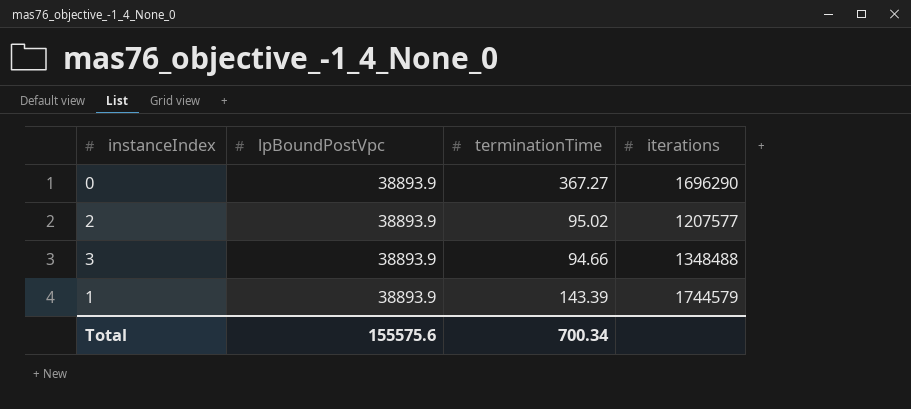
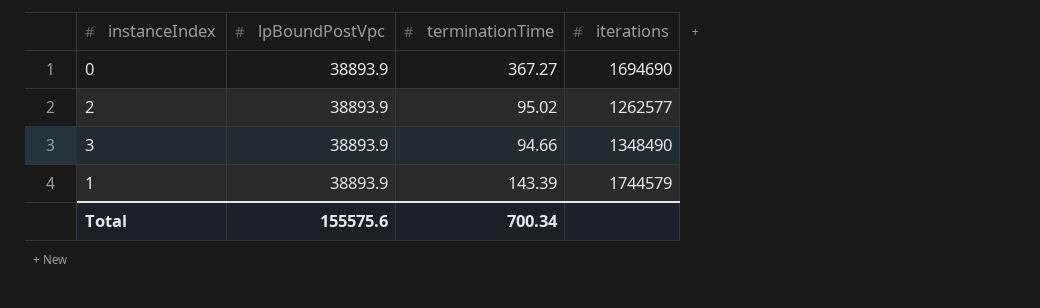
0 | iterations: 1696290 -> 1694690
2 | iterations: 1207577 -> 1262577
3 | iterations: 1348488 -> 1348490

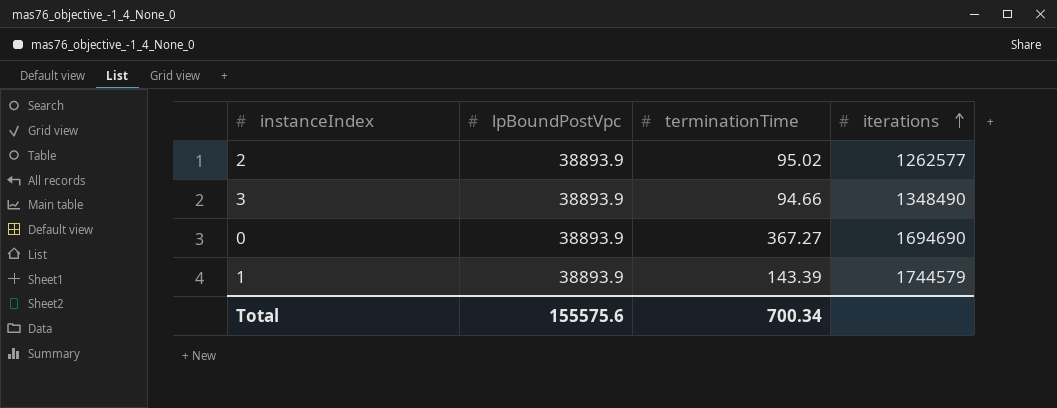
row order: none -> iterations ascending

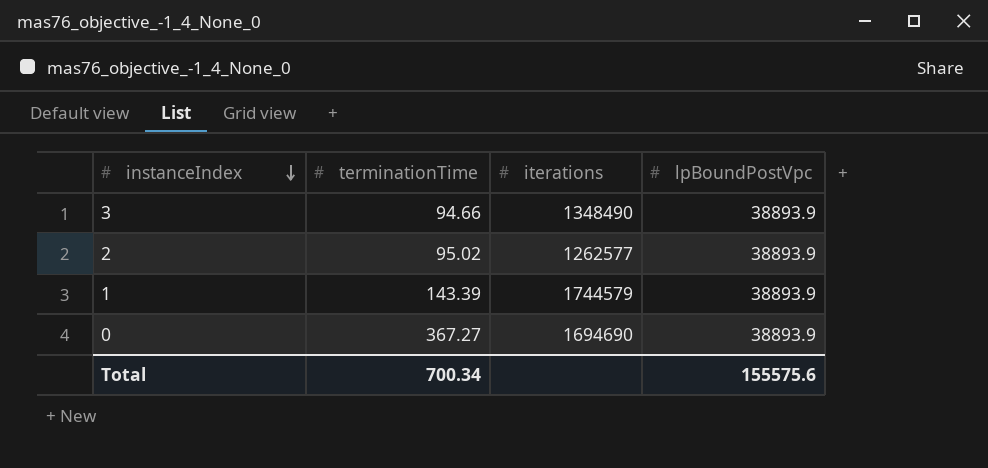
row order: iterations ascending -> instanceIndex descending
column lpBoundPostVpc | position: 2 -> 4

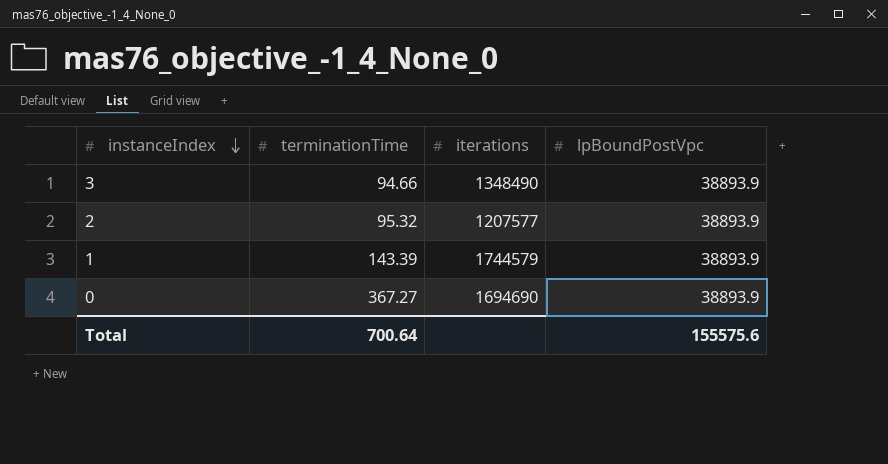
2 | terminationTime: 95.02 -> 95.32
2 | iterations: 1262577 -> 1207577
Total | terminationTime: 700.34 -> 700.64

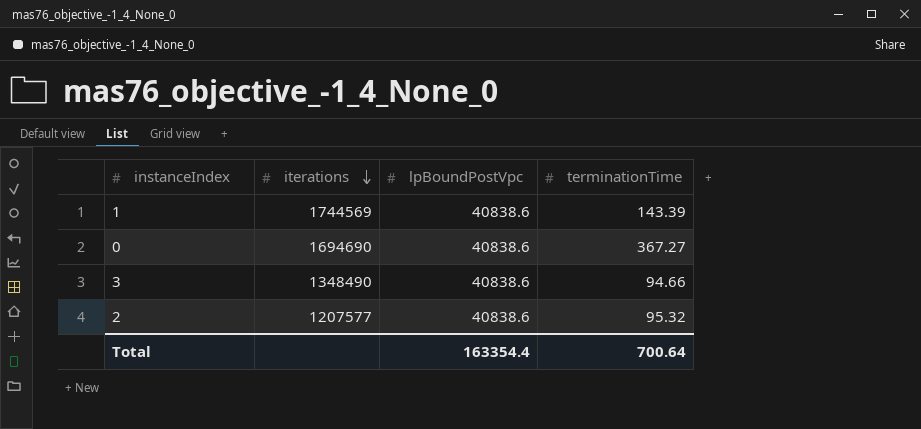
row order: instanceIndex descending -> iterations descending
column terminationTime | position: 2 -> 4
1 | iterations: 1744579 -> 1744569
1 | lpBoundPostVpc: 38893.9 -> 40838.6
0 | lpBoundPostVpc: 38893.9 -> 40838.6
3 | lpBoundPostVpc: 38893.9 -> 40838.6
2 | lpBoundPostVpc: 38893.9 -> 40838.6
Total | lpBoundPostVpc: 155575.6 -> 163354.4

